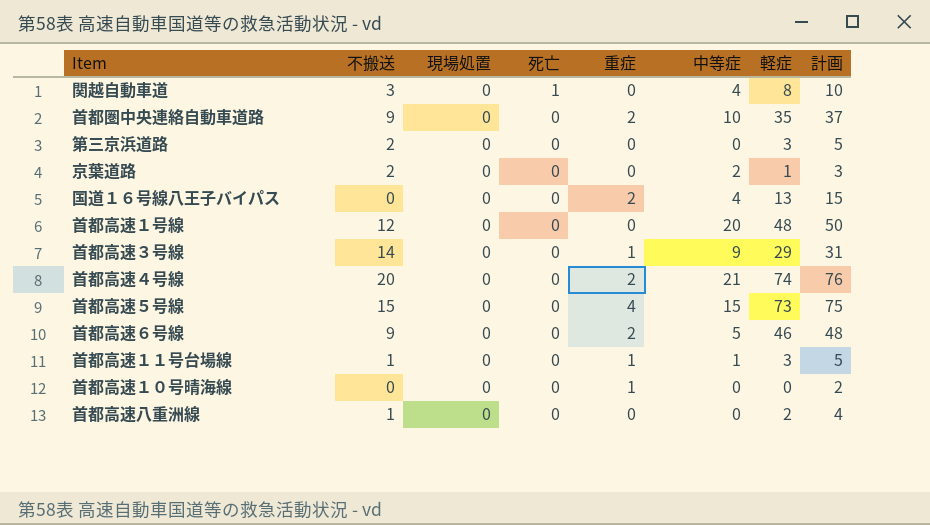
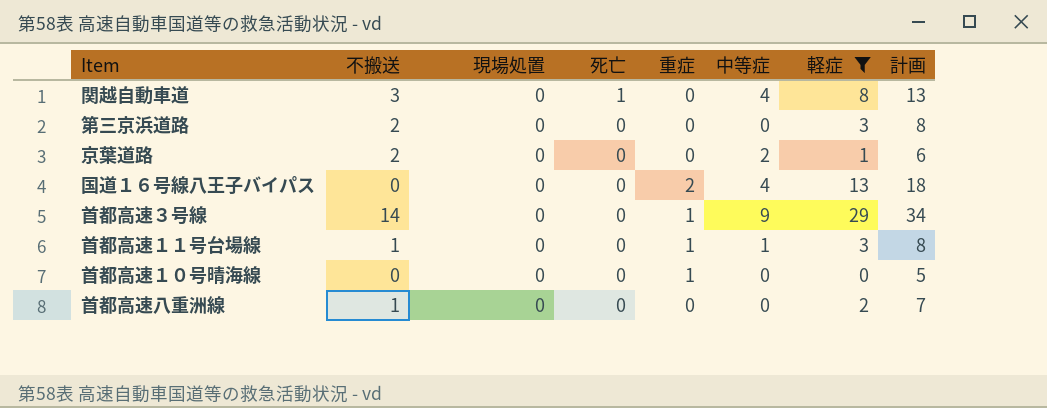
filter: none -> 軽症 <= 29
column 計画 | formula: [軽症] + 2 -> [軽症] + 5

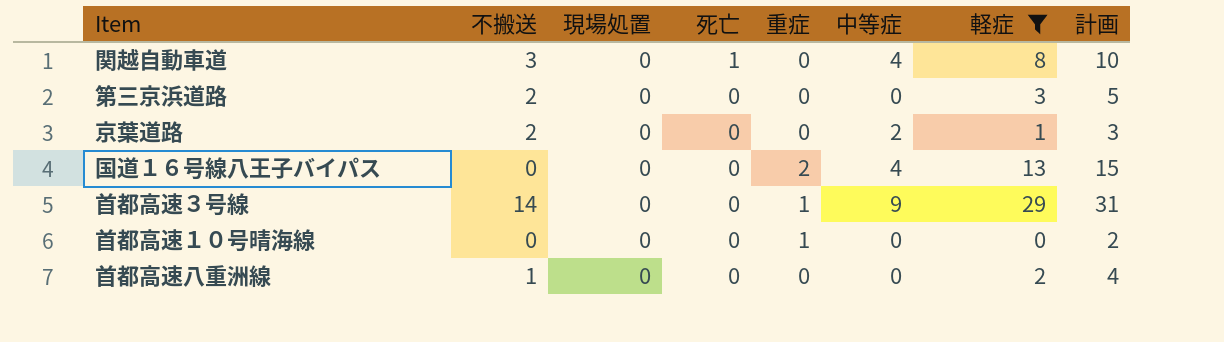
column 計画 | formula: [軽症] + 5 -> [軽症] + 2
row 首都高速１１号台場線: 1 | 0 | 0 | 1 | 1 | 3 | 8 -> none

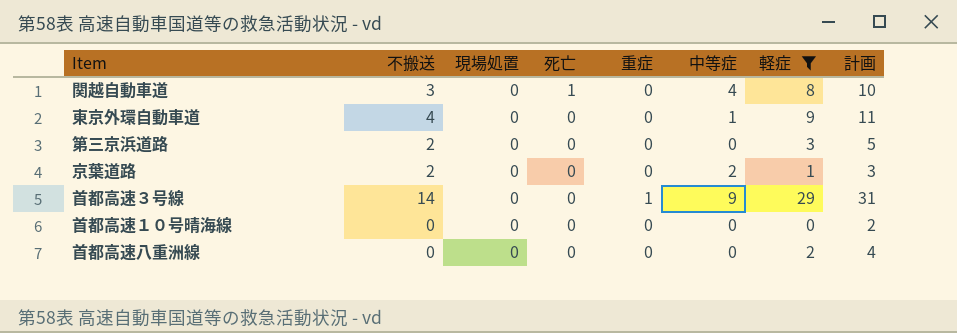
row 国道１６号線八王子バイパス: 0 | 0 | 0 | 2 | 4 | 13 | 15 -> none
row 東京外環自動車道: none -> 4 | 0 | 0 | 0 | 1 | 9 | 11
首都高速１０号晴海線 | 重症: 1 -> 0
首都高速八重洲線 | 不搬送: 1 -> 0

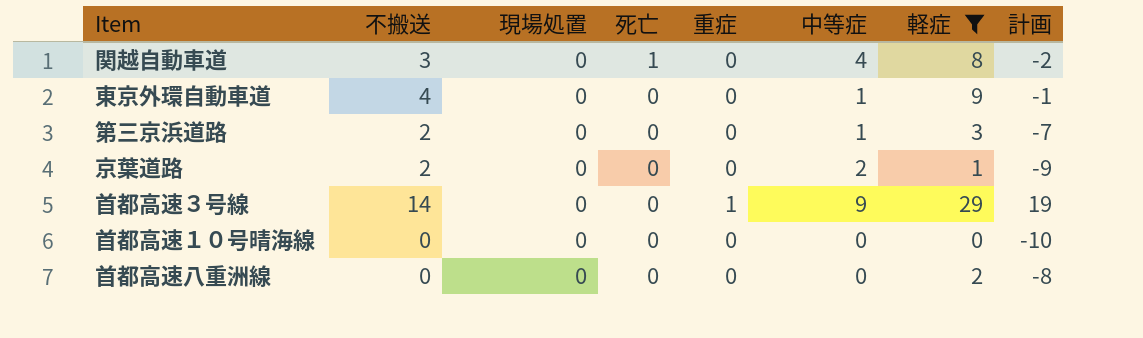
column 計画 | formula: [軽症] + 2 -> [軽症] - 10
第三京浜道路 | 中等症: 0 -> 1

